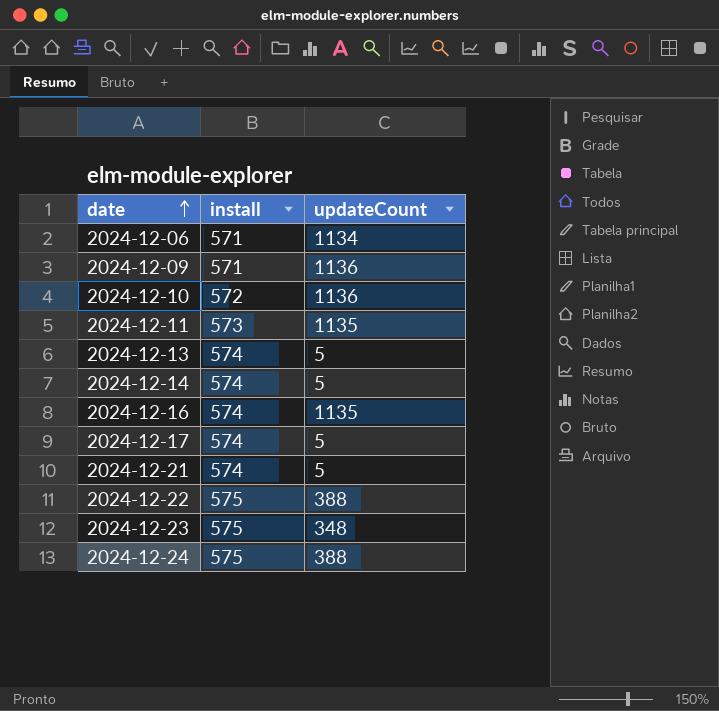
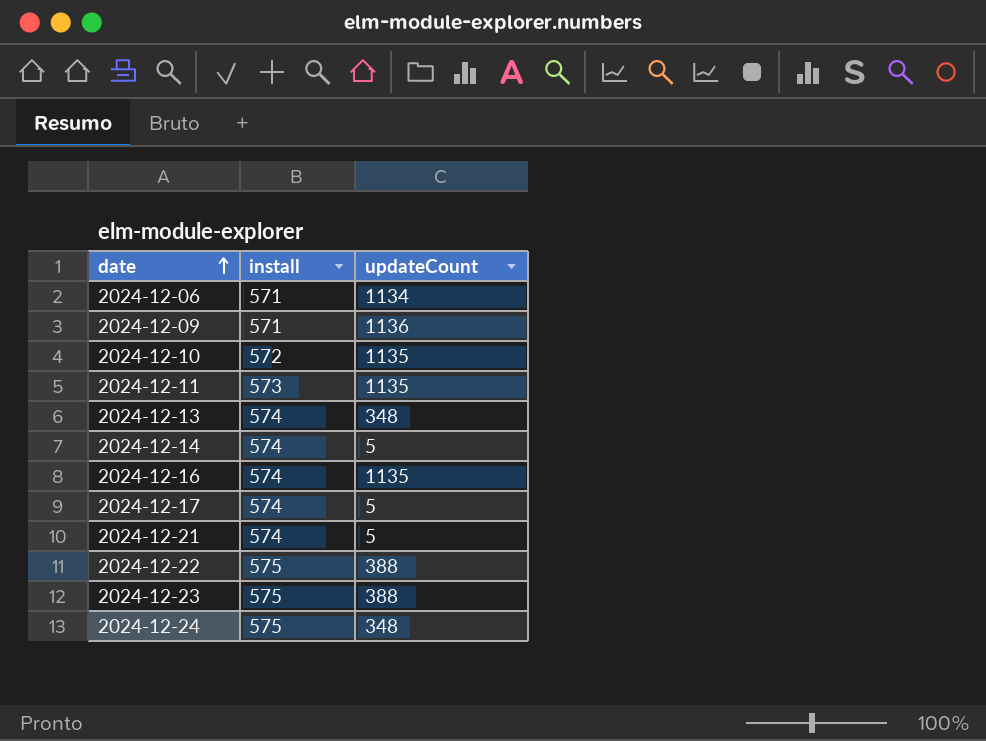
2024-12-10 | updateCount: 1136 -> 1135
2024-12-13 | updateCount: 5 -> 348
2024-12-23 | updateCount: 348 -> 388
2024-12-24 | updateCount: 388 -> 348

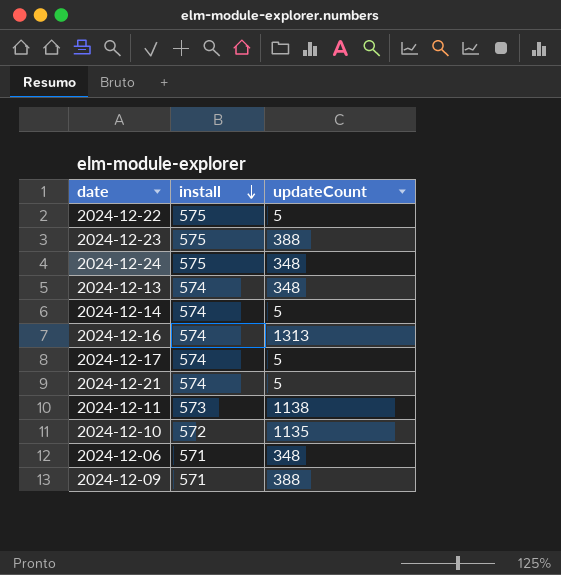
row order: date ascending -> install descending
2024-12-22 | updateCount: 388 -> 5
2024-12-16 | updateCount: 1135 -> 1313
2024-12-11 | updateCount: 1135 -> 1138
2024-12-06 | updateCount: 1134 -> 348
2024-12-09 | updateCount: 1136 -> 388

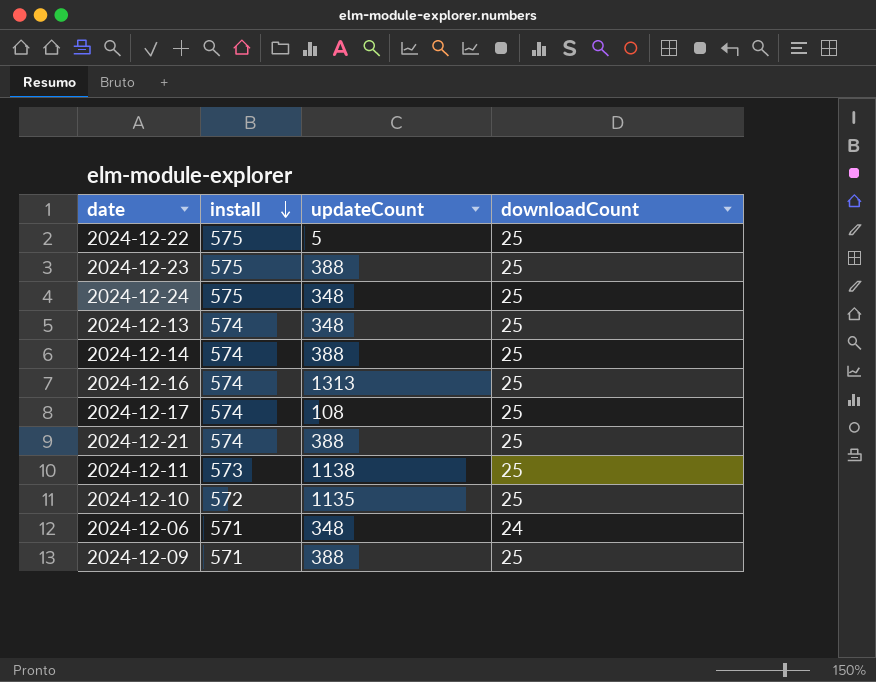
column downloadCount | position: none -> 4
2024-12-14 | updateCount: 5 -> 388
2024-12-17 | updateCount: 5 -> 108
2024-12-21 | updateCount: 5 -> 388

